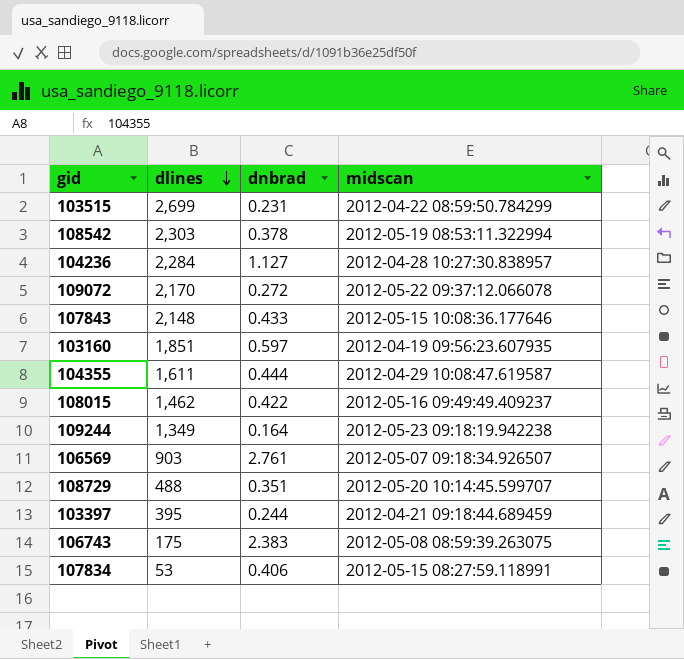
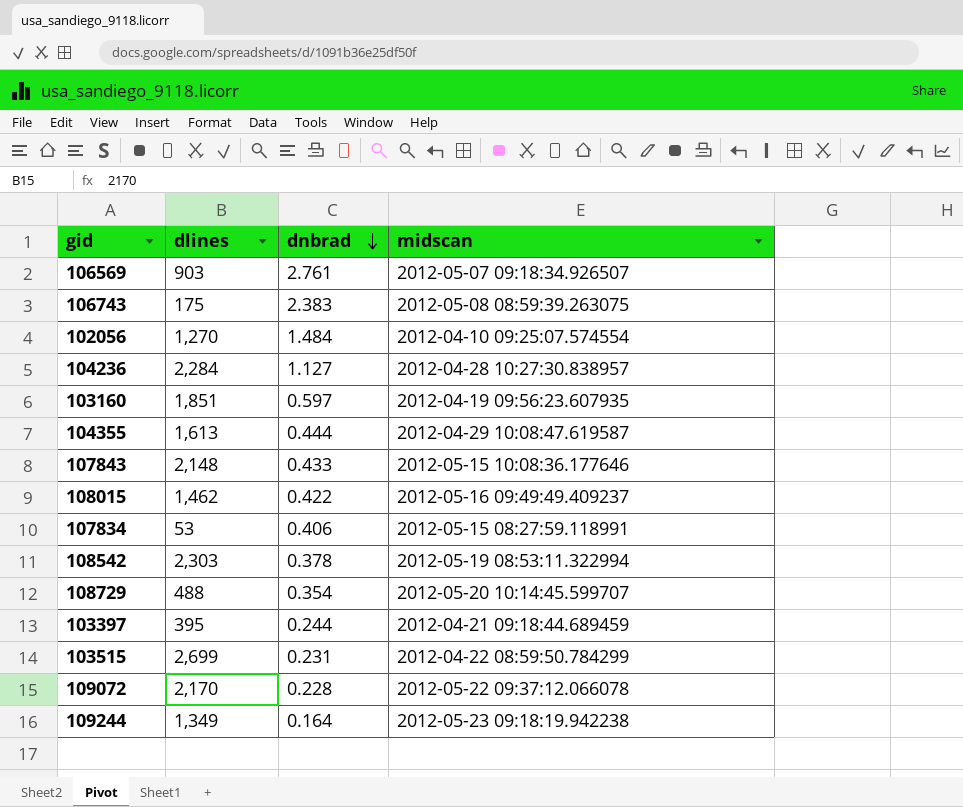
row order: dlines descending -> dnbrad descending
row 102056: none -> 1,270 | 1.484 | 2012-04-10 09:25:07.574554
104355 | dlines: 1,611 -> 1,613
108729 | dnbrad: 0.351 -> 0.354
109072 | dnbrad: 0.272 -> 0.228

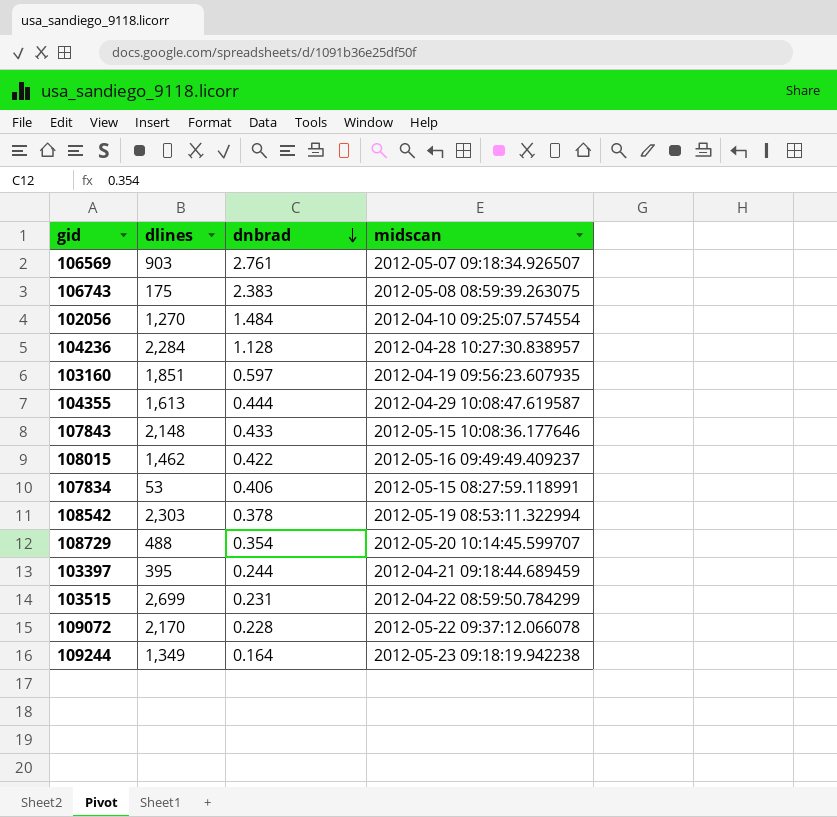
104236 | dnbrad: 1.127 -> 1.128

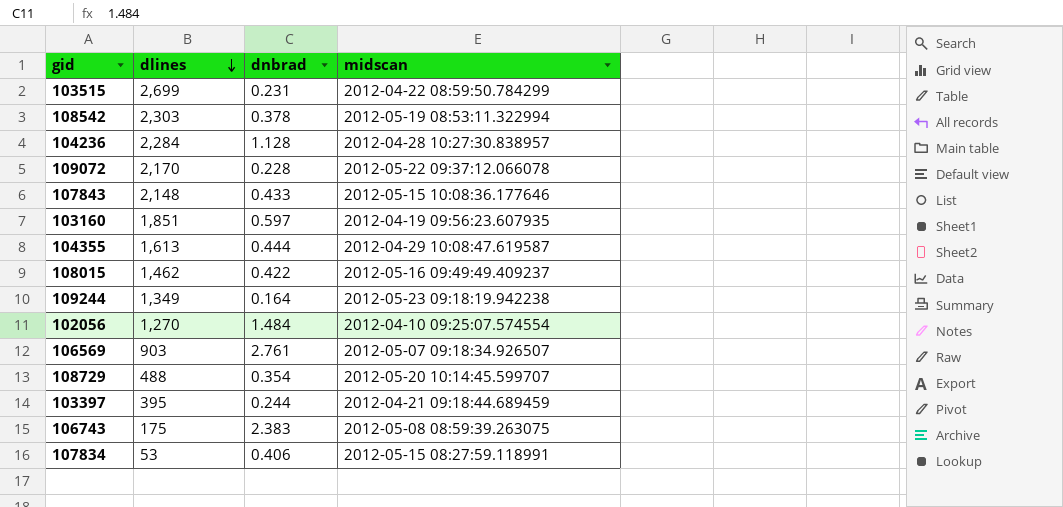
row order: dnbrad descending -> dlines descending

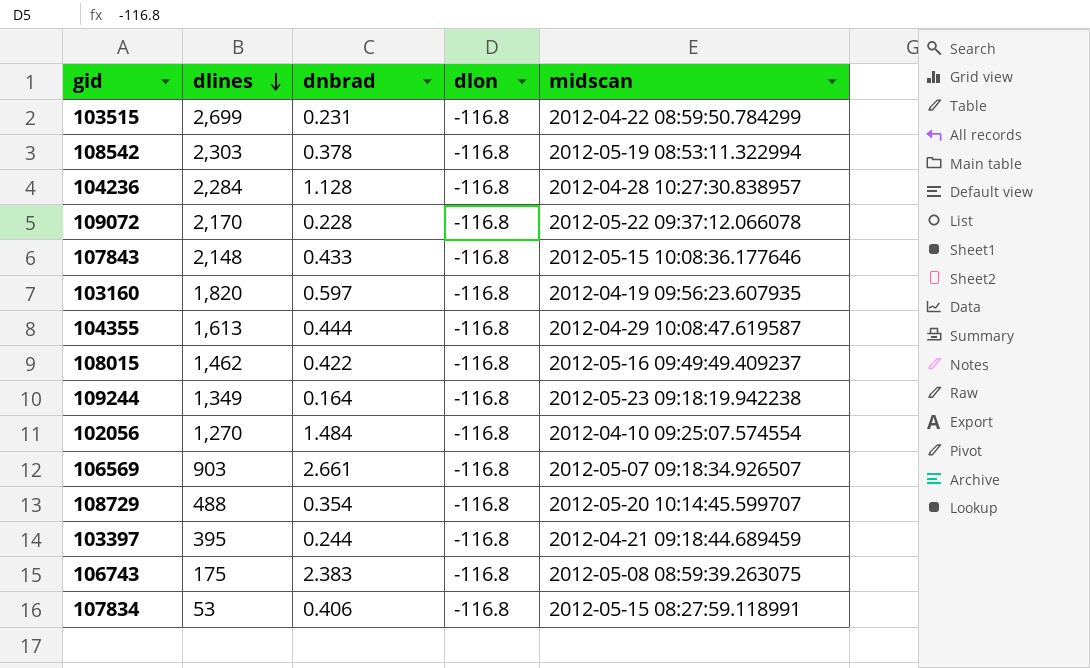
column dlon | position: none -> 4
103160 | dlines: 1,851 -> 1,820
106569 | dnbrad: 2.761 -> 2.661

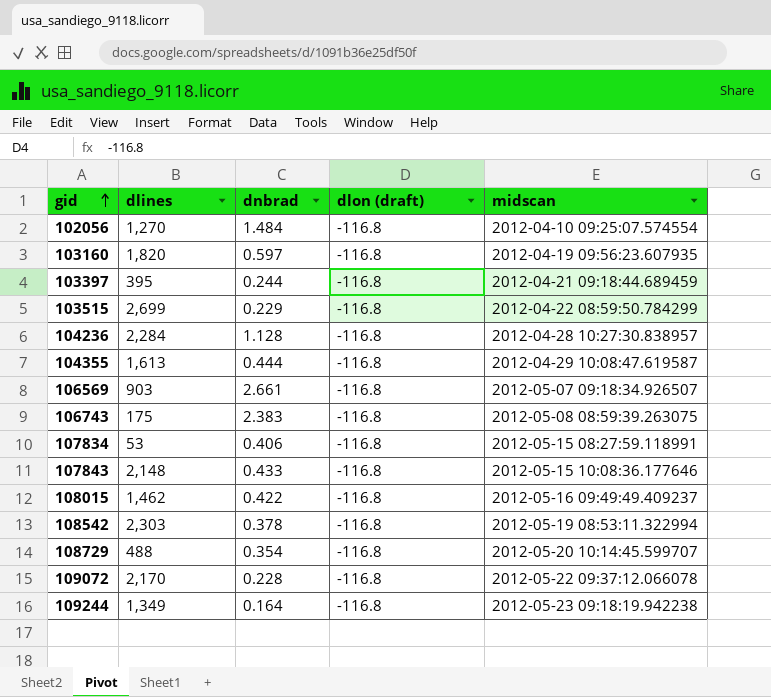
row order: dlines descending -> gid ascending
column name: dlon -> dlon (draft)
103515 | dnbrad: 0.231 -> 0.229

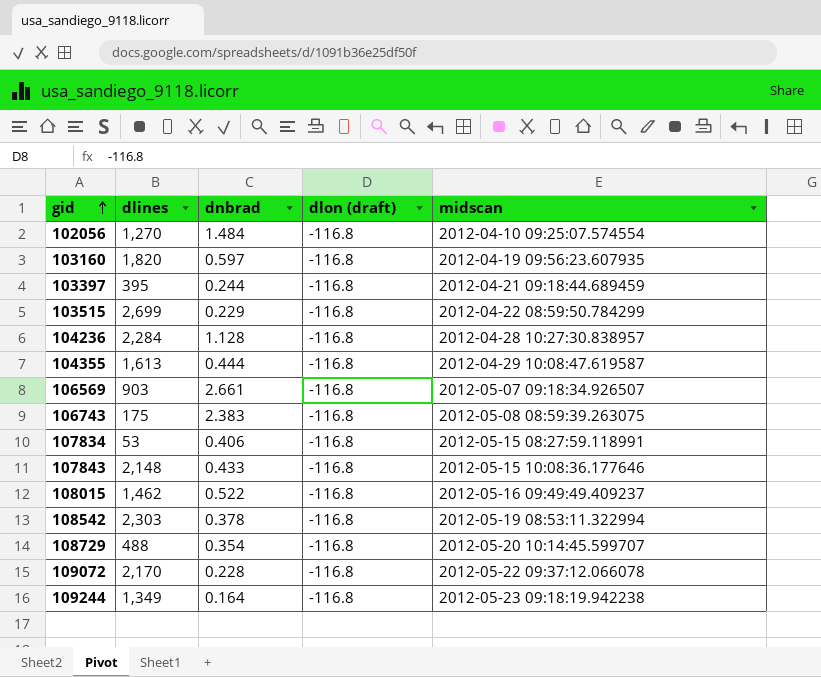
108015 | dnbrad: 0.422 -> 0.522

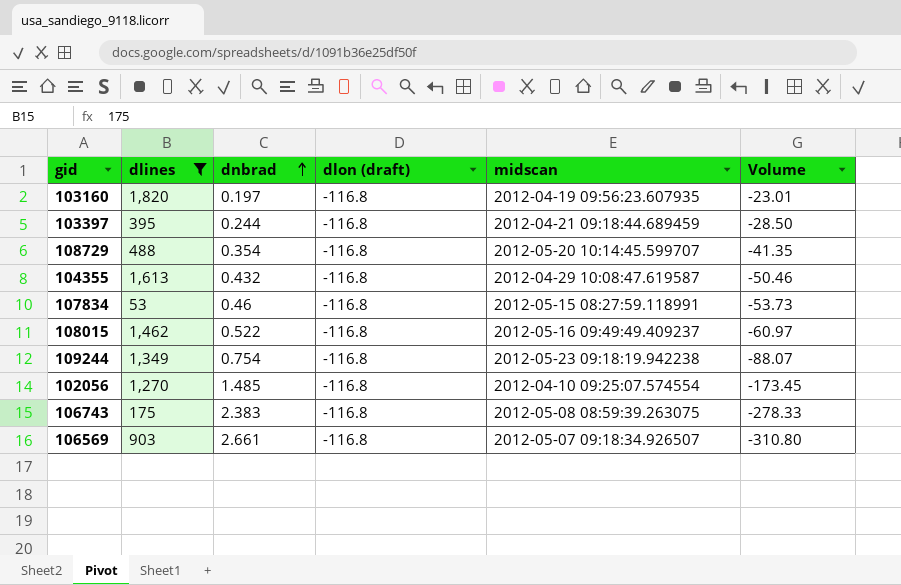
filter: none -> dlines <= 1,820
row order: gid ascending -> dnbrad ascending
column Volume | formula: none -> [dnbrad] * [dlon (draft)]
103160 | dnbrad: 0.597 -> 0.197
104355 | dnbrad: 0.444 -> 0.432
107834 | dnbrad: 0.406 -> 0.46
109244 | dnbrad: 0.164 -> 0.754
102056 | dnbrad: 1.484 -> 1.485

